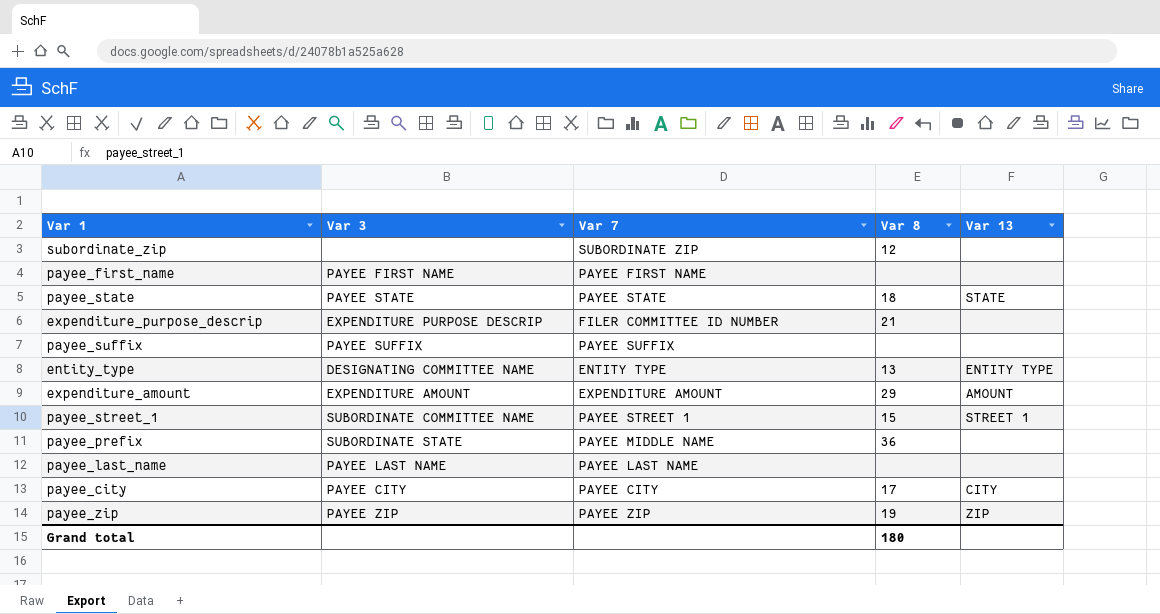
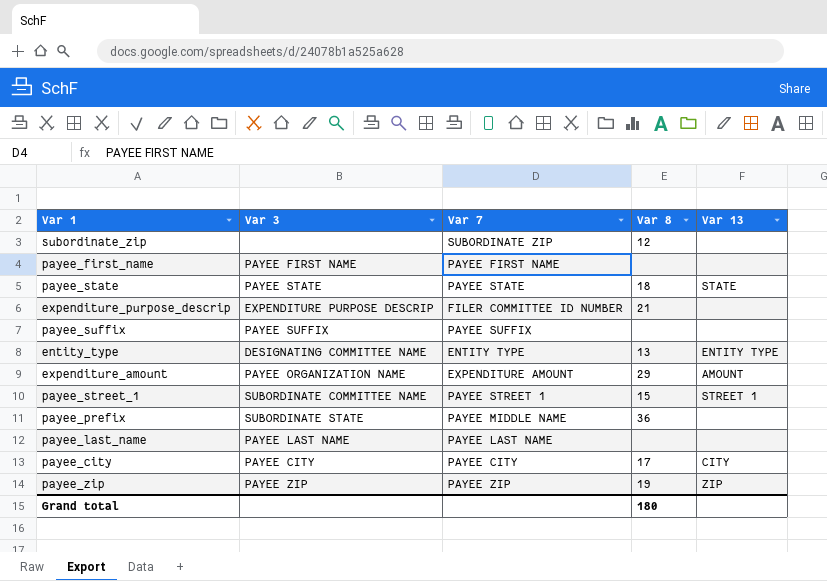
expenditure_amount | Var 3: EXPENDITURE AMOUNT -> PAYEE ORGANIZATION NAME

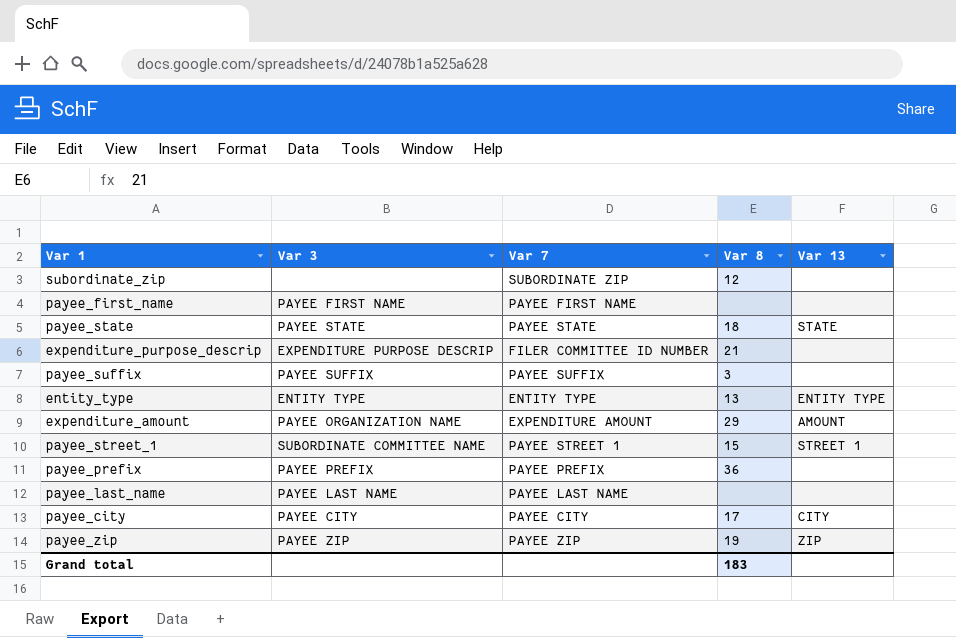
payee_suffix | Var 8: none -> 3
entity_type | Var 3: DESIGNATING COMMITTEE NAME -> ENTITY TYPE
payee_prefix | Var 3: SUBORDINATE STATE -> PAYEE PREFIX
payee_prefix | Var 7: PAYEE MIDDLE NAME -> PAYEE PREFIX
Grand total | Var 8: 180 -> 183

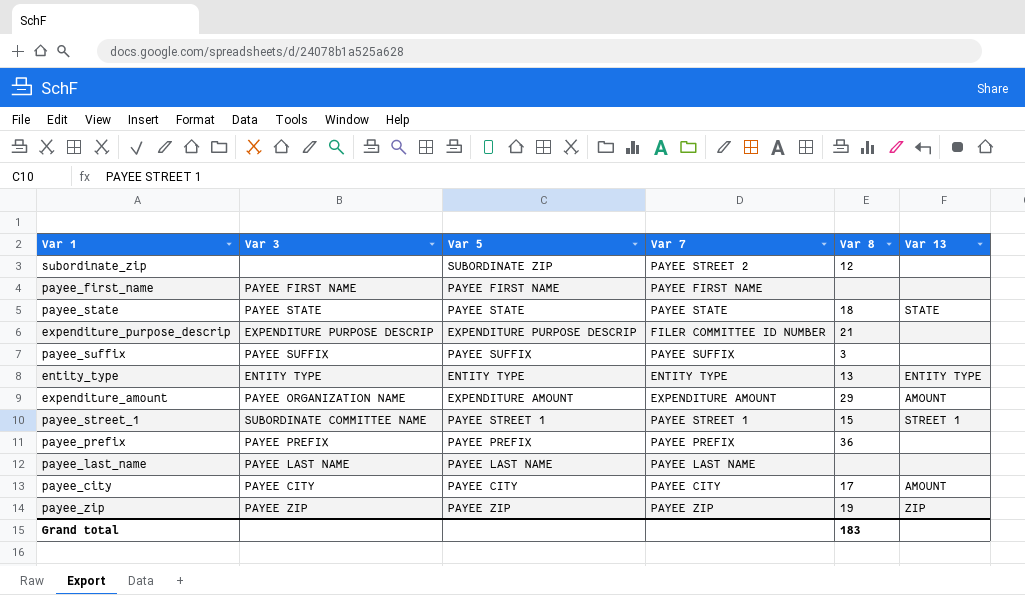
column Var 5 | position: none -> 3
subordinate_zip | Var 7: SUBORDINATE ZIP -> PAYEE STREET 2
payee_city | Var 13: CITY -> AMOUNT

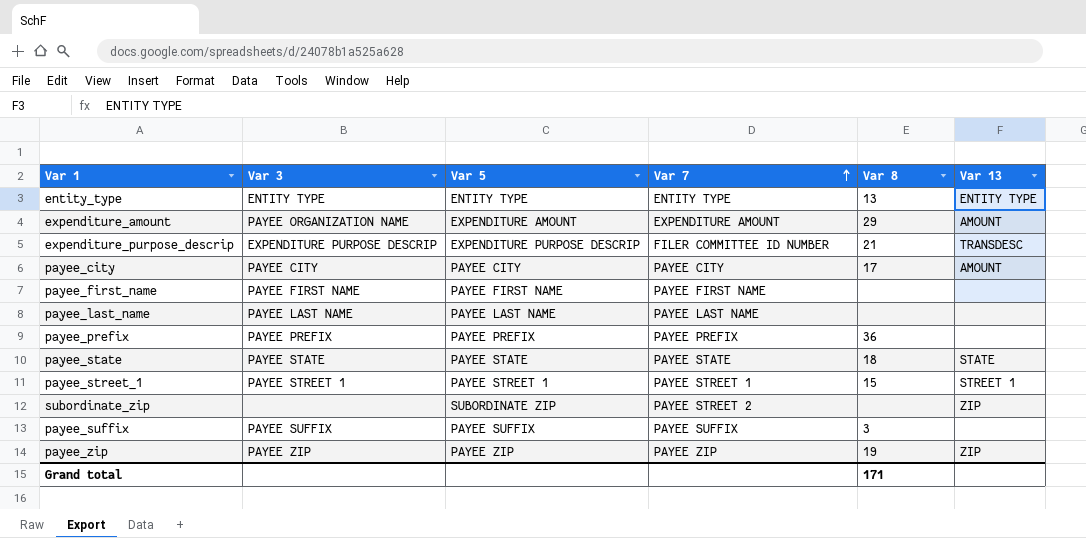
row order: none -> Var 7 ascending
expenditure_purpose_descrip | Var 13: none -> TRANSDESC
payee_street_1 | Var 3: SUBORDINATE COMMITTEE NAME -> PAYEE STREET 1
subordinate_zip | Var 8: 12 -> none
subordinate_zip | Var 13: none -> ZIP
Grand total | Var 8: 183 -> 171

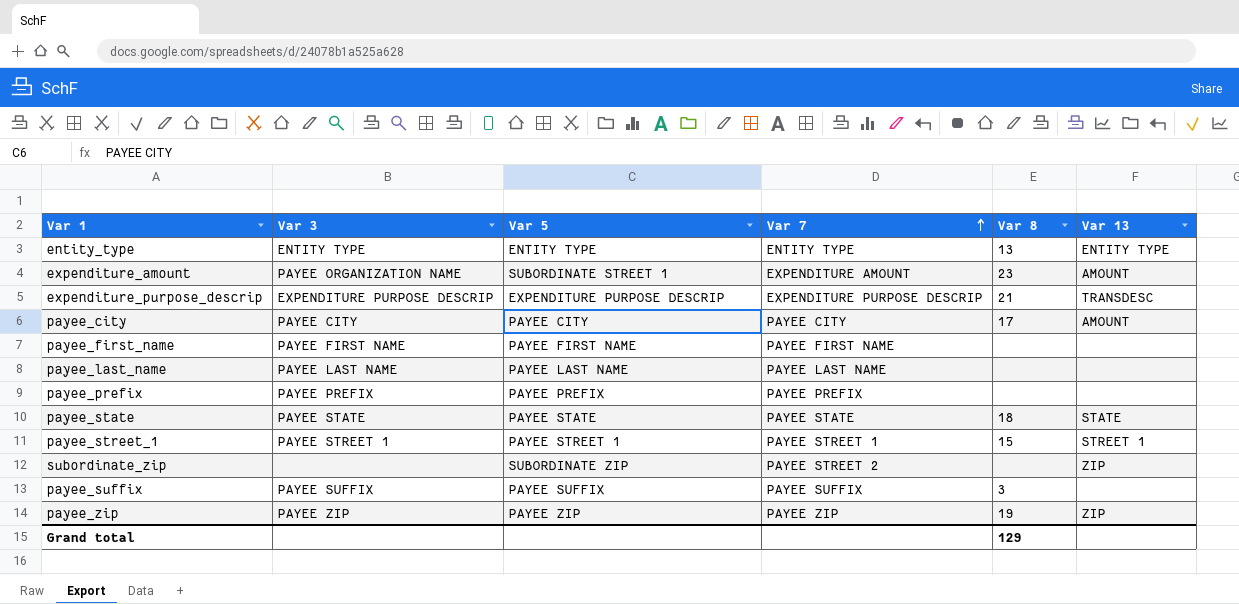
expenditure_amount | Var 5: EXPENDITURE AMOUNT -> SUBORDINATE STREET 1
expenditure_amount | Var 8: 29 -> 23
expenditure_purpose_descrip | Var 7: FILER COMMITTEE ID NUMBER -> EXPENDITURE PURPOSE DESCRIP
payee_prefix | Var 8: 36 -> none
Grand total | Var 8: 171 -> 129

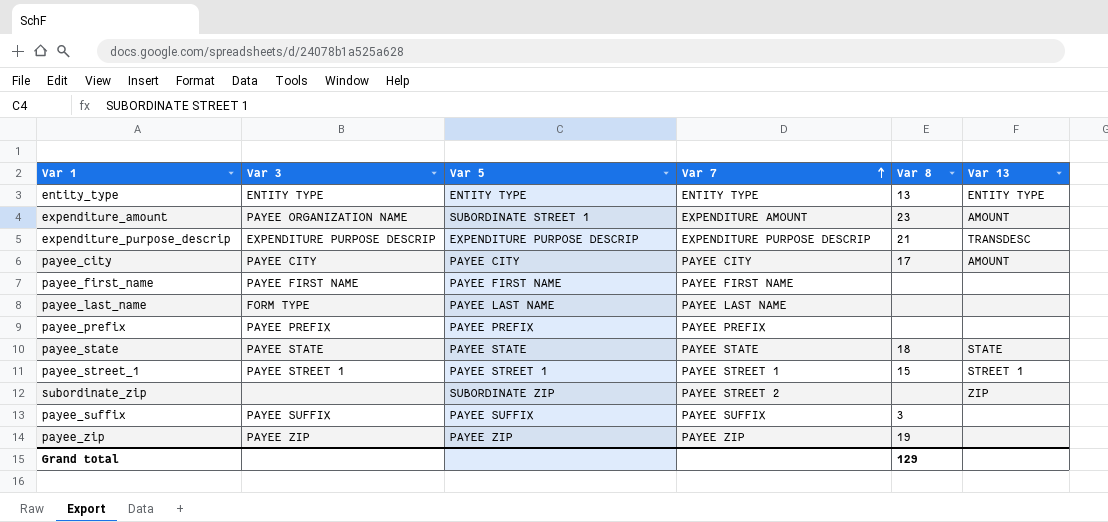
payee_last_name | Var 3: PAYEE LAST NAME -> FORM TYPE
payee_zip | Var 13: ZIP -> none

